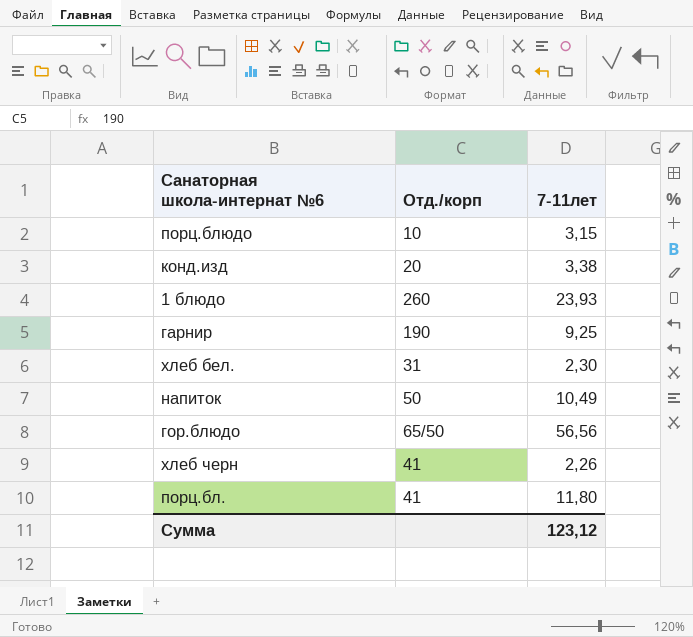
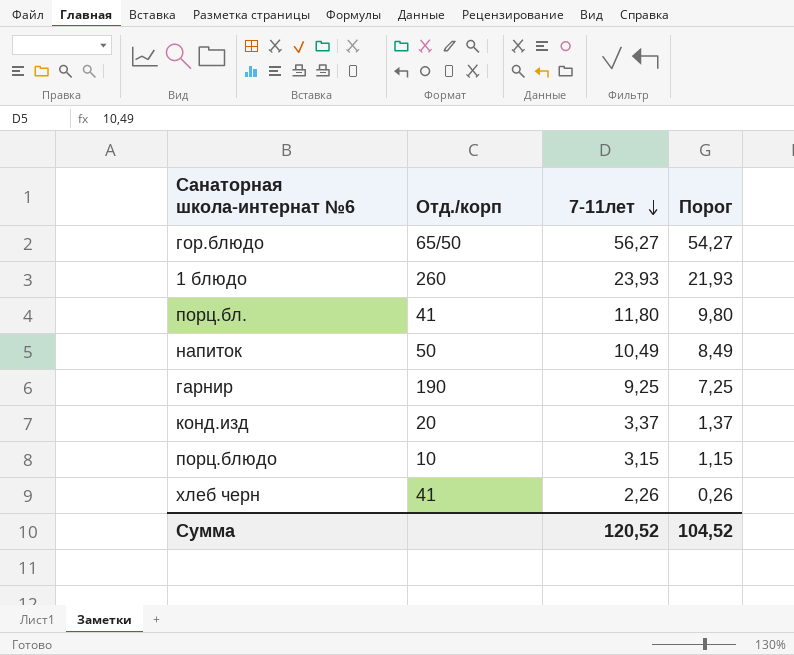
row order: none -> 7-11лет descending
column Порог | formula: none -> [7-11лет] - 2
row хлеб бел.: 31 | 2,30 -> none
гор.блюдо | 7-11лет: 56,56 -> 56,27
конд.изд | 7-11лет: 3,38 -> 3,37
Сумма | 7-11лет: 123,12 -> 120,52

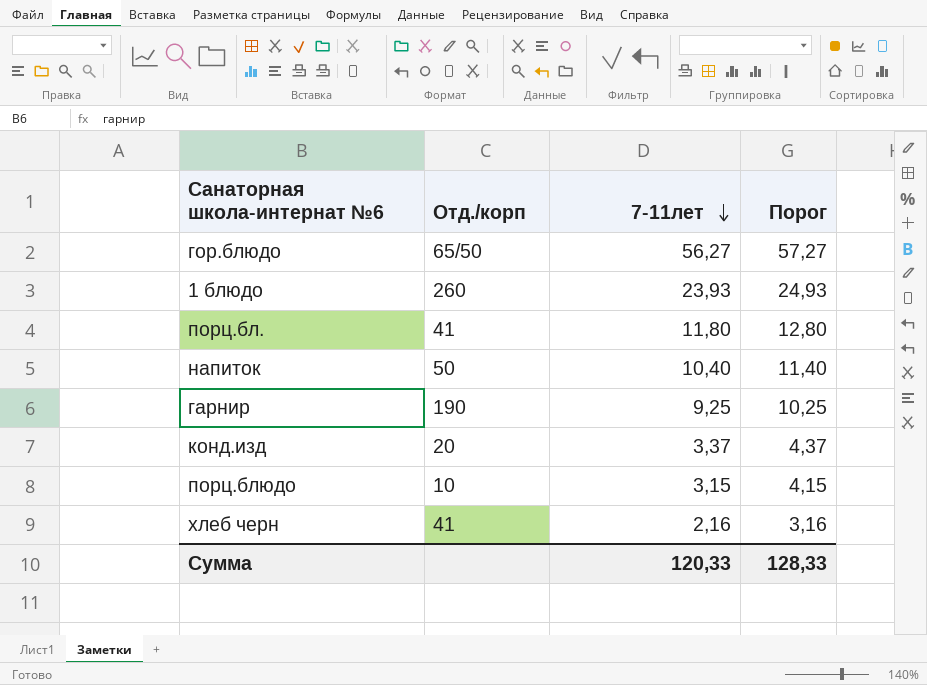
column Порог | formula: [7-11лет] - 2 -> [7-11лет] + 1
напиток | 7-11лет: 10,49 -> 10,40
хлеб черн | 7-11лет: 2,26 -> 2,16
Сумма | 7-11лет: 120,52 -> 120,33
Сумма | Порог: 104,52 -> 128,33

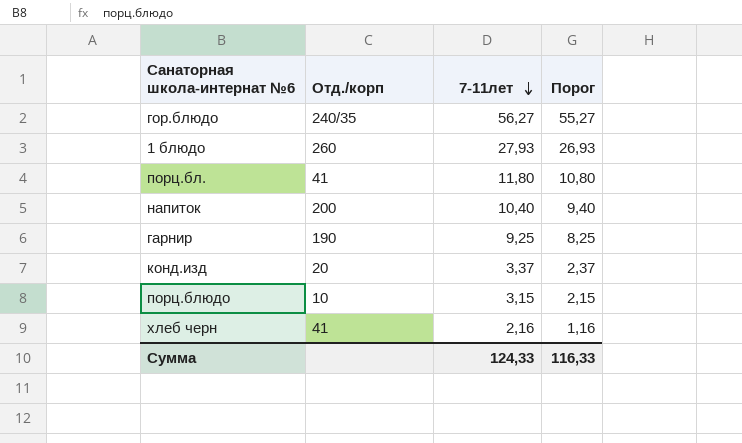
column Порог | formula: [7-11лет] + 1 -> [7-11лет] - 1
гор.блюдо | Отд./корп: 65/50 -> 240/35
1 блюдо | 7-11лет: 23,93 -> 27,93
напиток | Отд./корп: 50 -> 200
Сумма | 7-11лет: 120,33 -> 124,33
Сумма | Порог: 128,33 -> 116,33

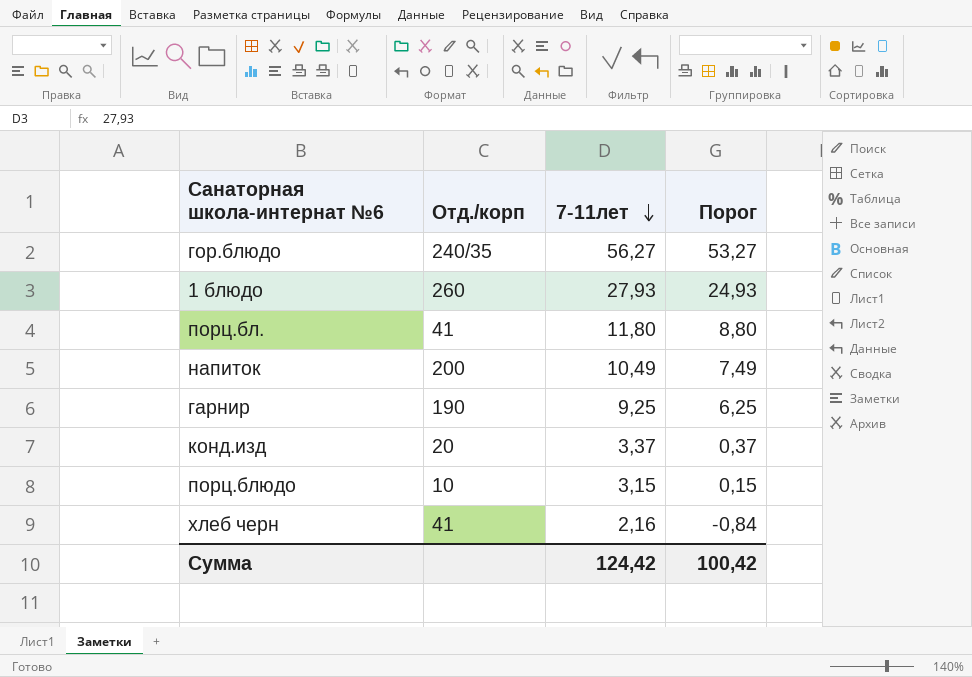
column Порог | formula: [7-11лет] - 1 -> [7-11лет] - 3
напиток | 7-11лет: 10,40 -> 10,49
Сумма | 7-11лет: 124,33 -> 124,42
Сумма | Порог: 116,33 -> 100,42

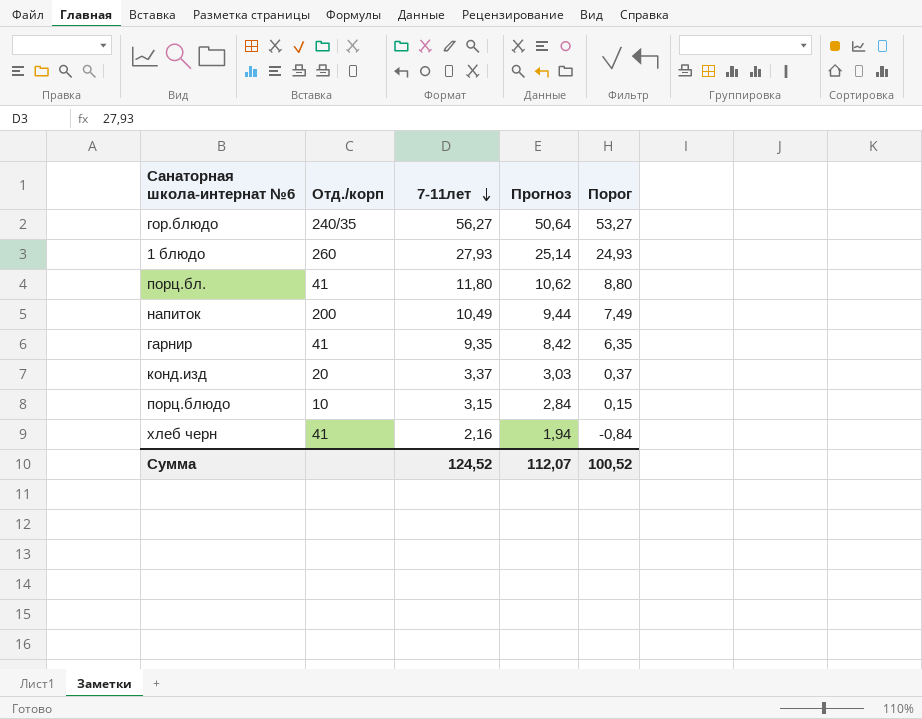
column Прогноз | formula: none -> [7-11лет] * 0,9
гарнир | Отд./корп: 190 -> 41
гарнир | 7-11лет: 9,25 -> 9,35
гарнир | Порог: 6,25 -> 6,35
Сумма | 7-11лет: 124,42 -> 124,52
Сумма | Порог: 100,42 -> 100,52

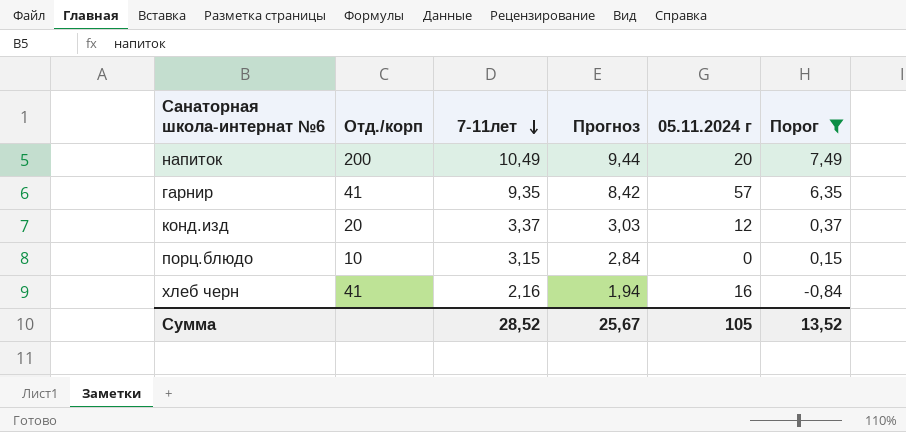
filter: none -> Порог <= 7,49
column 05.11.2024 г | position: none -> 5
Сумма | 7-11лет: 124,52 -> 28,52
Сумма | Прогноз: 112,07 -> 25,67
Сумма | Порог: 100,52 -> 13,52

